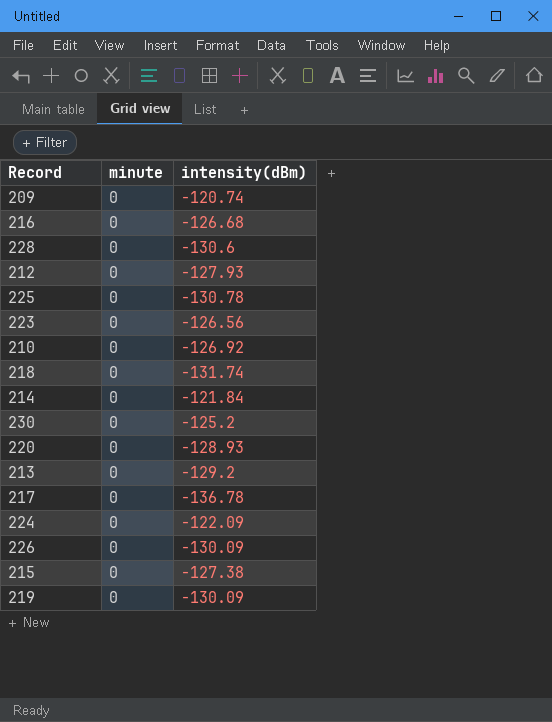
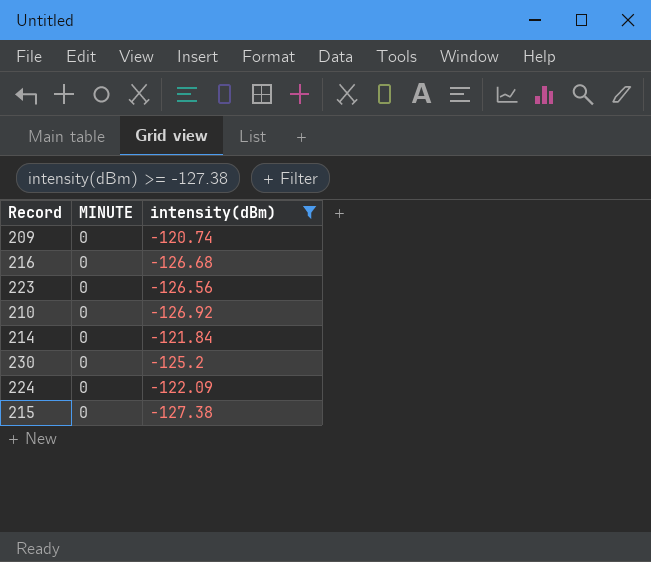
filter: none -> intensity(dBm) >= -127.38
column name: minute -> MINUTE

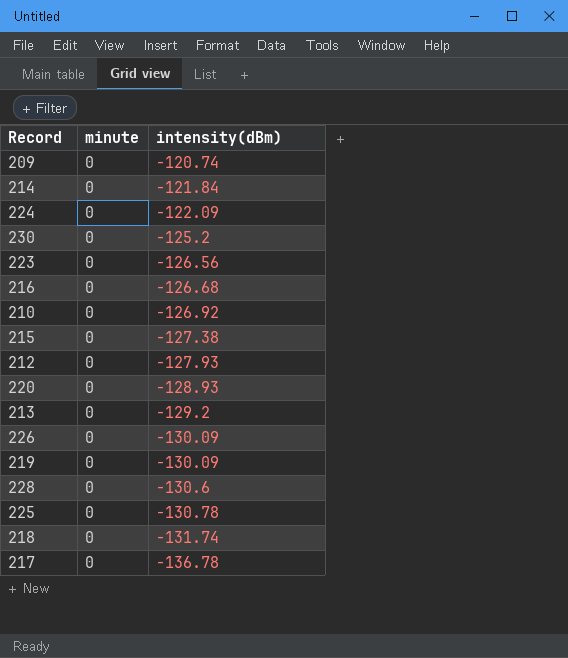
filter: intensity(dBm) >= -127.38 -> none
row order: none -> intensity(dBm) descending
column name: MINUTE -> minute

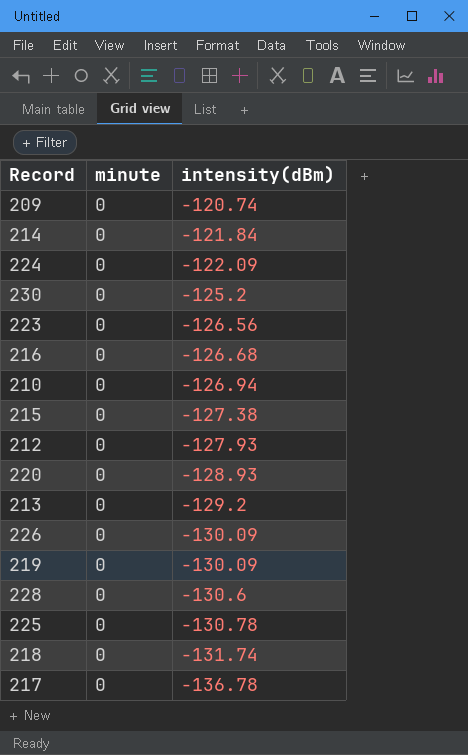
210 | intensity(dBm): -126.92 -> -126.94

